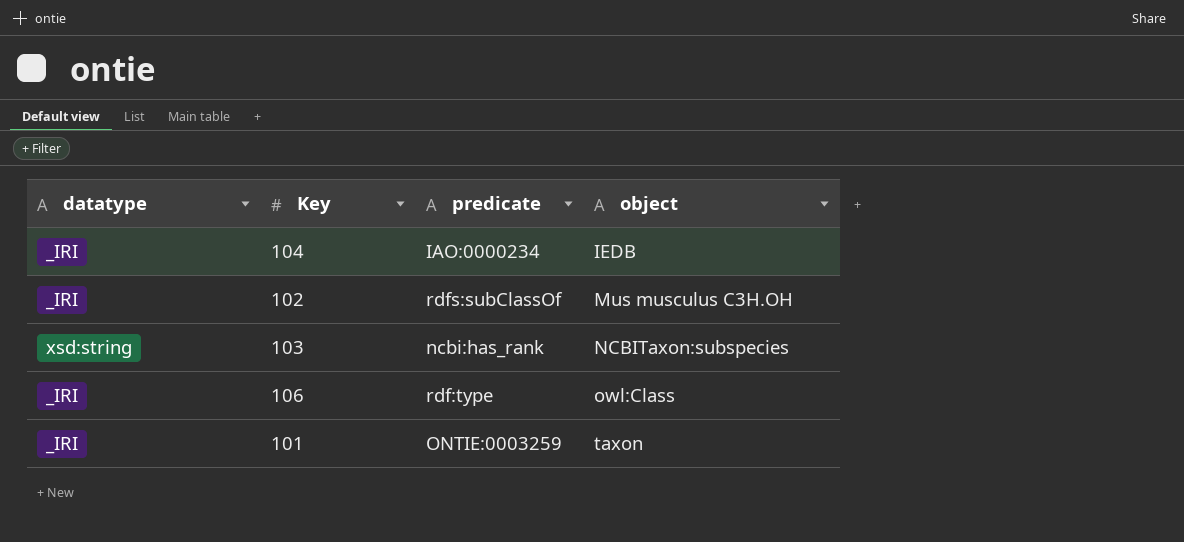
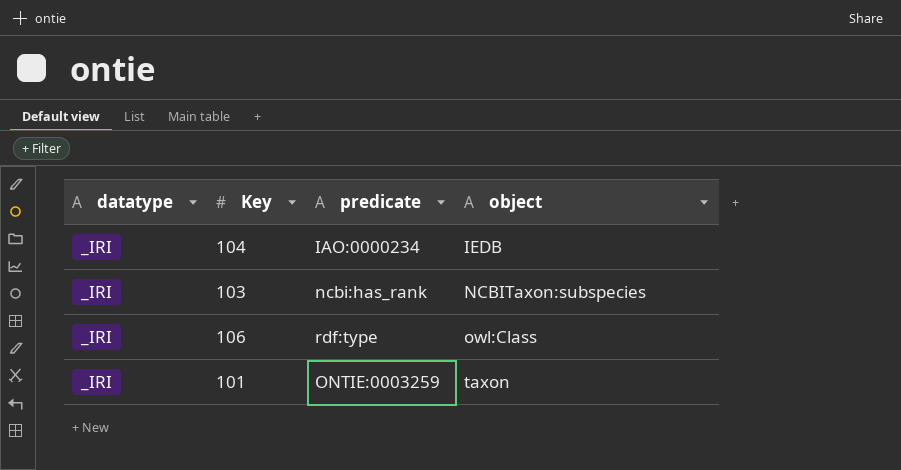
row 102: _IRI | rdfs:subClassOf | Mus musculus C3H.OH -> none
103 | datatype: xsd:string -> _IRI

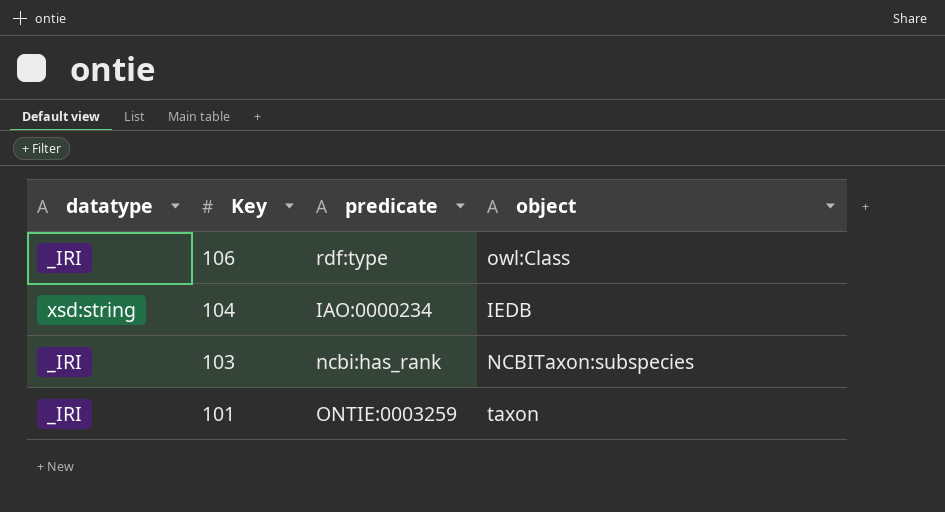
row order: object ascending -> Key descending
104 | datatype: _IRI -> xsd:string

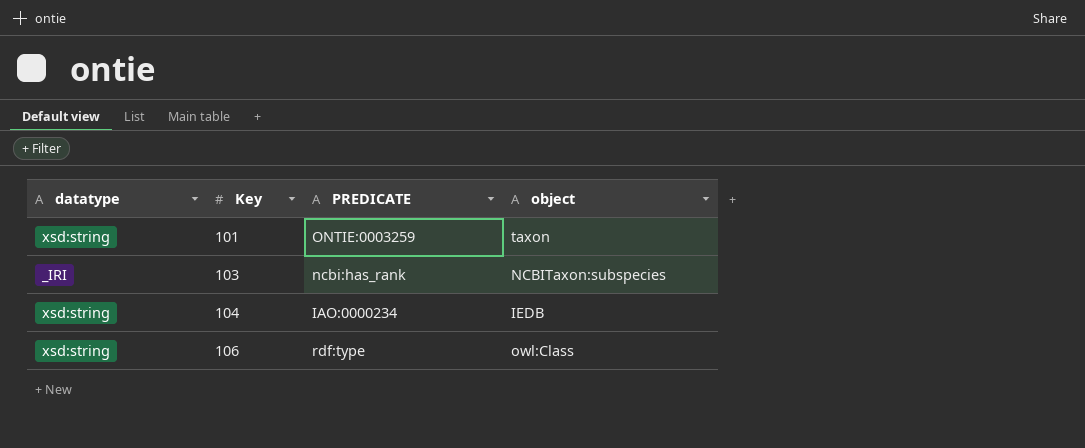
row order: Key descending -> Key ascending
column name: predicate -> PREDICATE
101 | datatype: _IRI -> xsd:string
106 | datatype: _IRI -> xsd:string

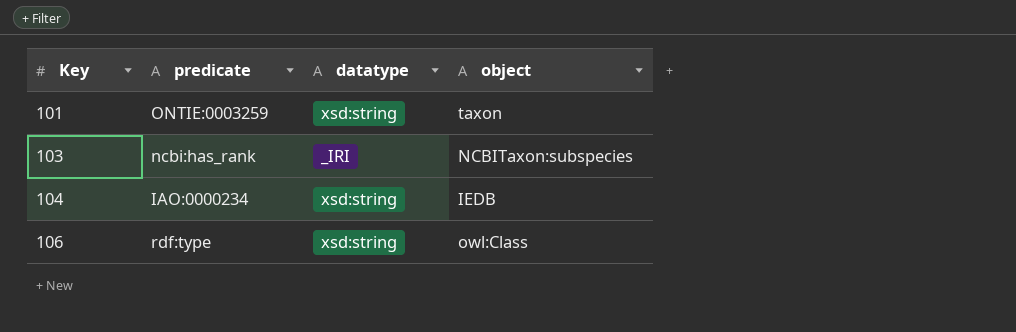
column name: PREDICATE -> predicate
column datatype | position: 1 -> 3

